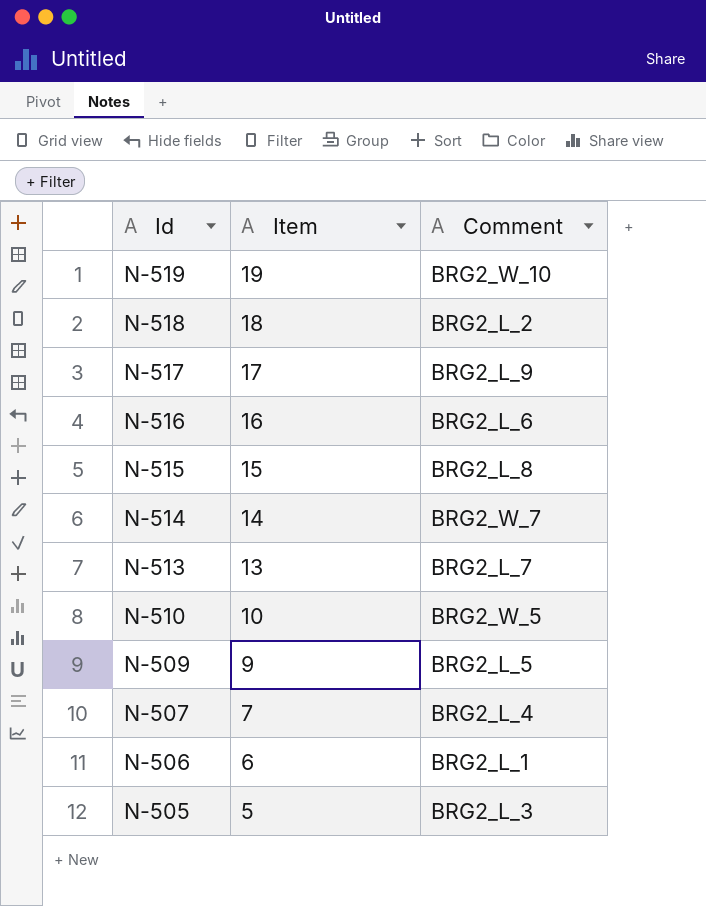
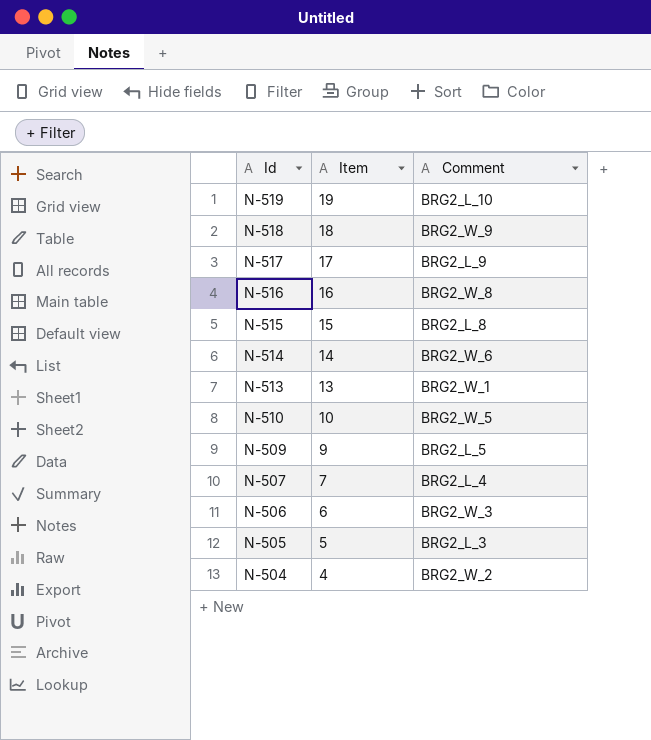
N-519 | Comment: BRG2_W_10 -> BRG2_L_10
N-518 | Comment: BRG2_L_2 -> BRG2_W_9
N-516 | Comment: BRG2_L_6 -> BRG2_W_8
N-514 | Comment: BRG2_W_7 -> BRG2_W_6
N-513 | Comment: BRG2_L_7 -> BRG2_W_1
N-506 | Comment: BRG2_L_1 -> BRG2_W_3
row N-504: none -> 4 | BRG2_W_2

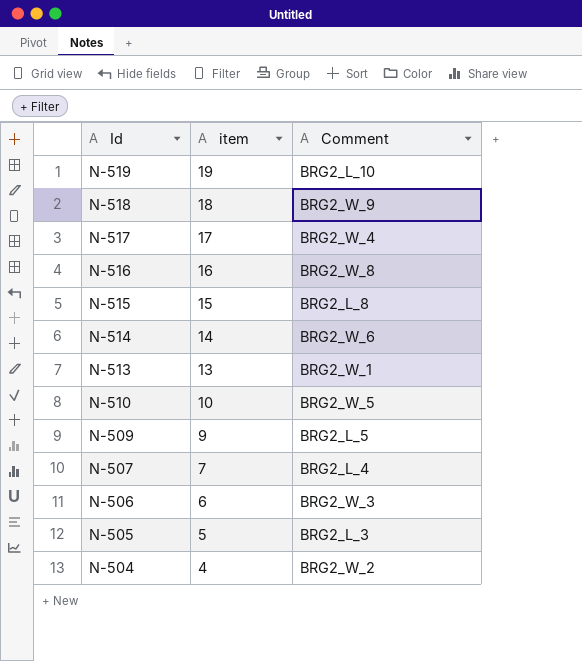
column name: Item -> item
N-517 | Comment: BRG2_L_9 -> BRG2_W_4

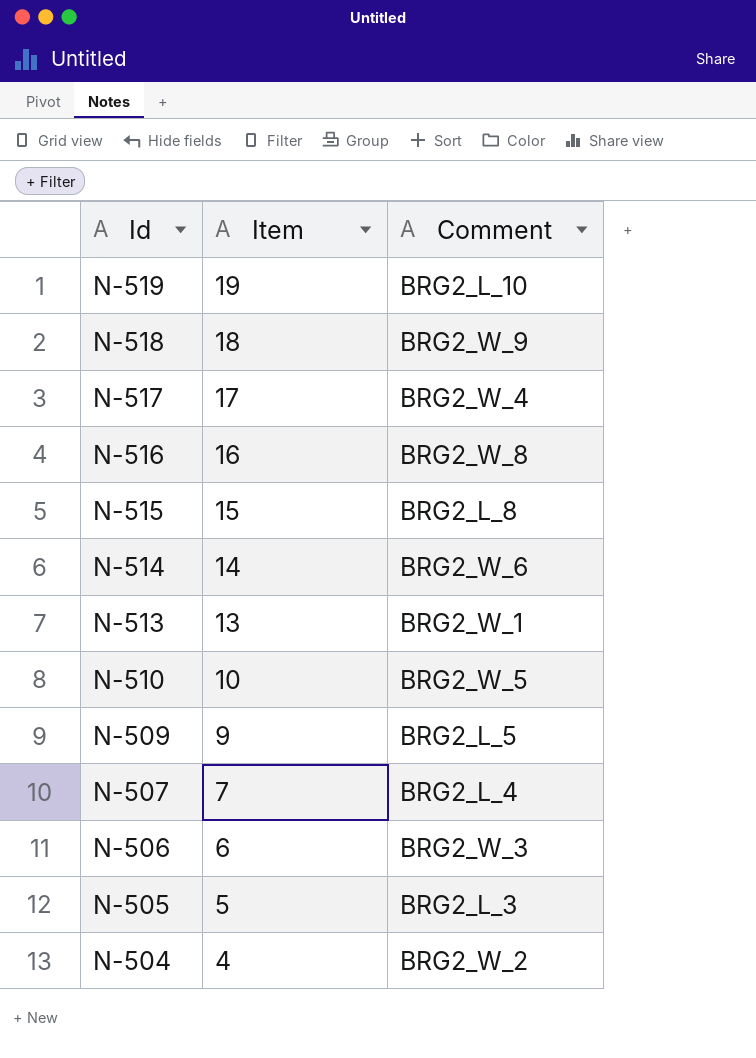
column name: item -> Item

